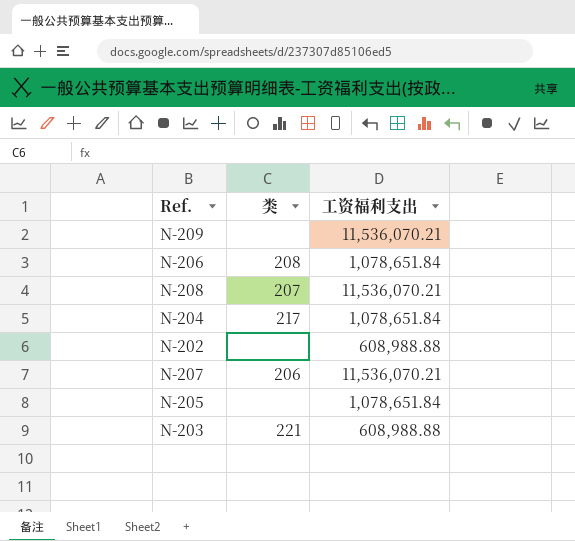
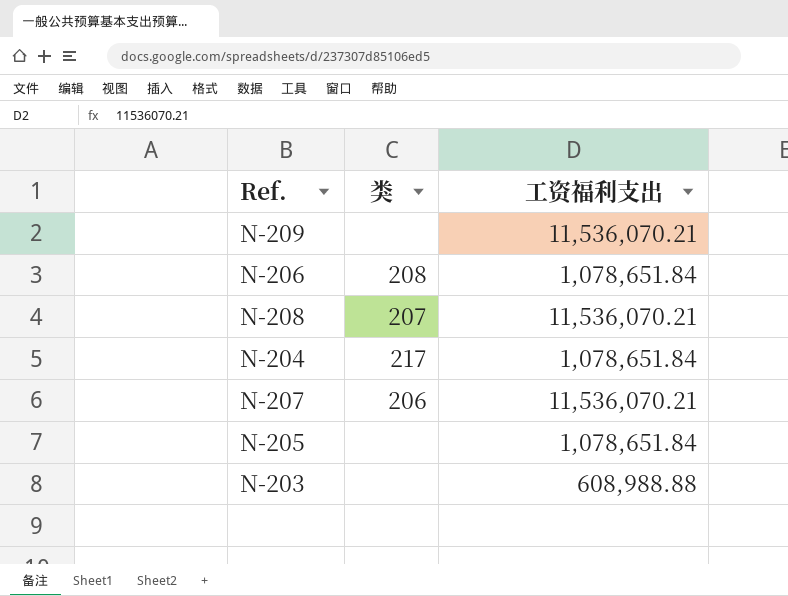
row N-202: none | 608,988.88 -> none
N-203 | 类: 221 -> none

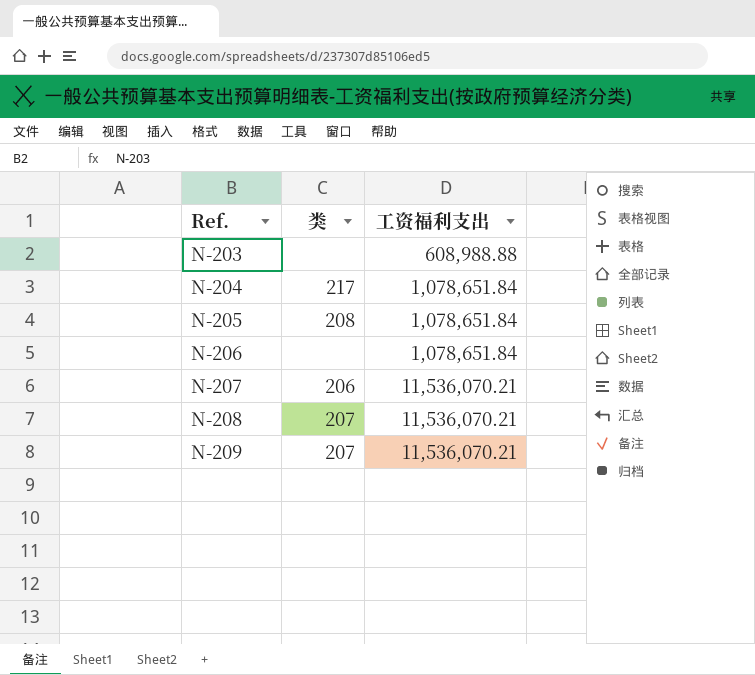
row order: none -> Ref. ascending
N-205 | 类: none -> 208
N-206 | 类: 208 -> none
N-209 | 类: none -> 207

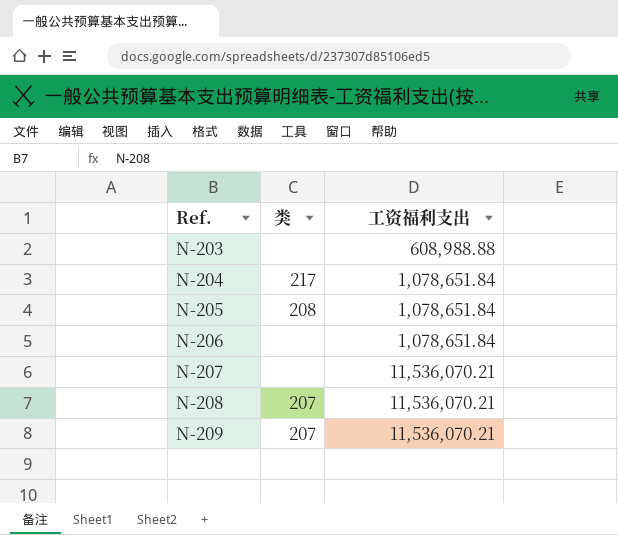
N-207 | 类: 206 -> none

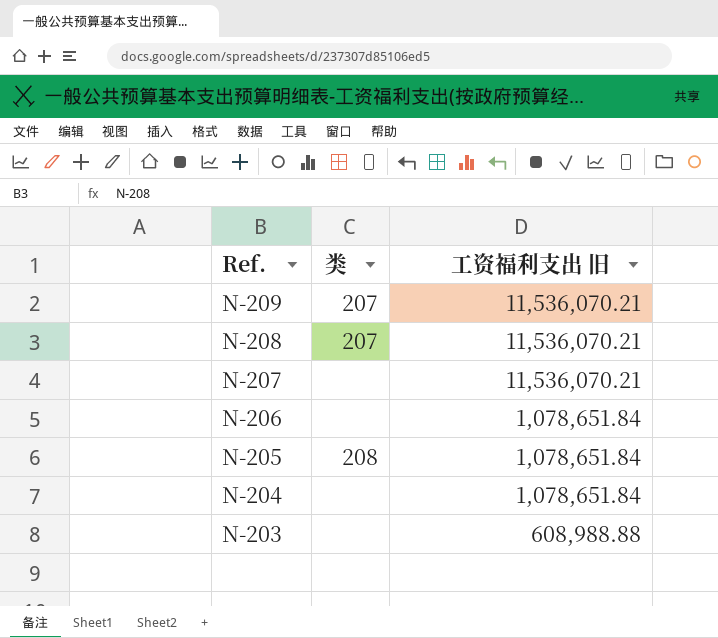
row order: Ref. ascending -> Ref. descending
column name: 工资福利支出 -> 工资福利支出 旧
N-204 | 类: 217 -> none

